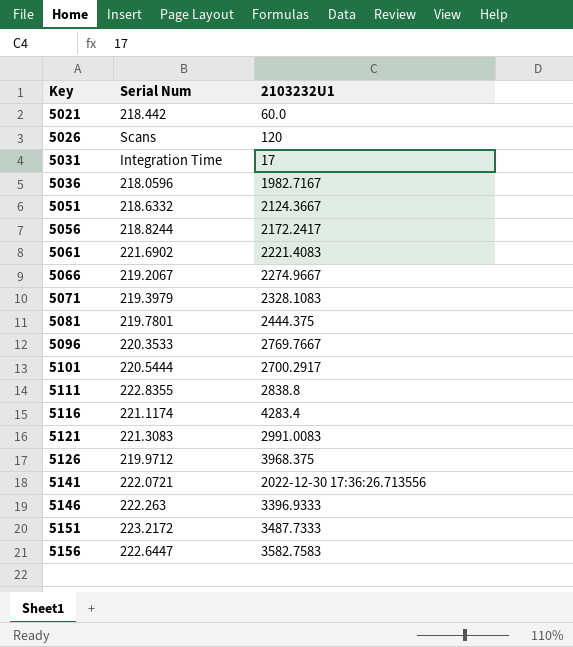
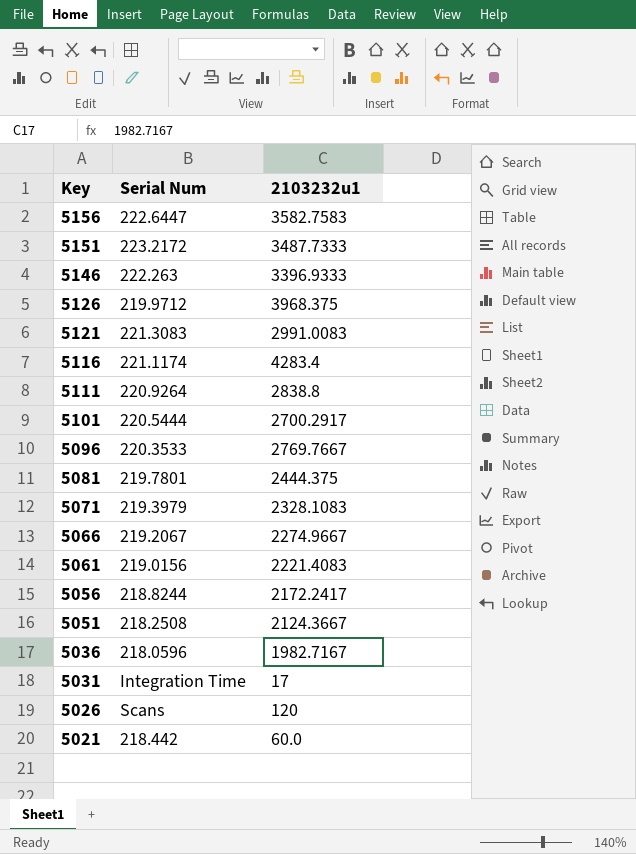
row order: Key ascending -> Key descending
column name: 2103232U1 -> 2103232u1
row 5141: 222.0721 | 2022-12-30 17:36:26.713556 -> none
5111 | Serial Num: 222.8355 -> 220.9264
5061 | Serial Num: 221.6902 -> 219.0156
5051 | Serial Num: 218.6332 -> 218.2508

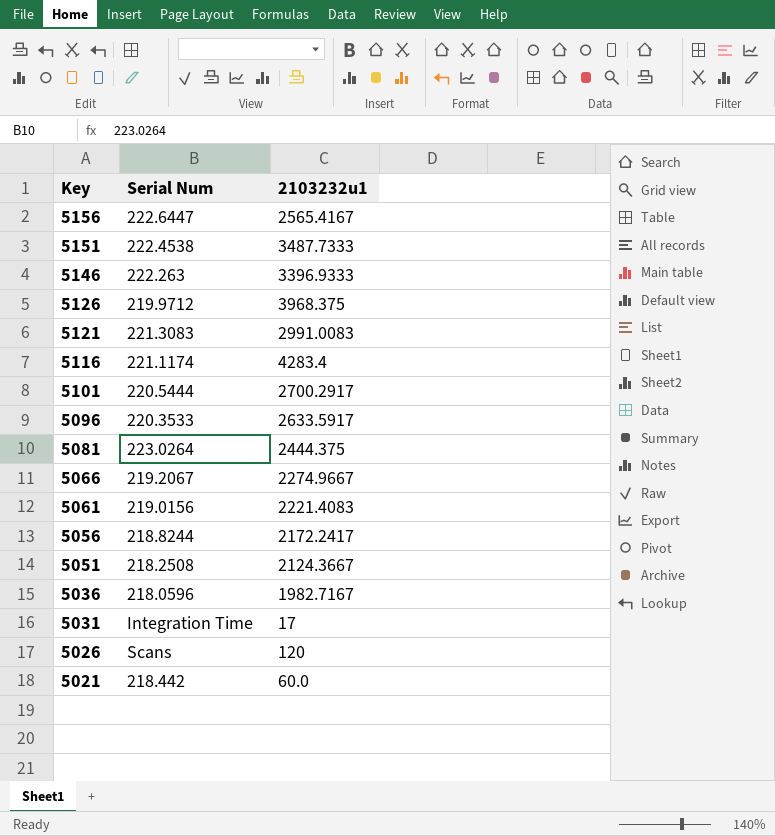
row 5111: 220.9264 | 2838.8 -> none
row 5071: 219.3979 | 2328.1083 -> none
5156 | 2103232u1: 3582.7583 -> 2565.4167
5151 | Serial Num: 223.2172 -> 222.4538
5096 | 2103232u1: 2769.7667 -> 2633.5917
5081 | Serial Num: 219.7801 -> 223.0264

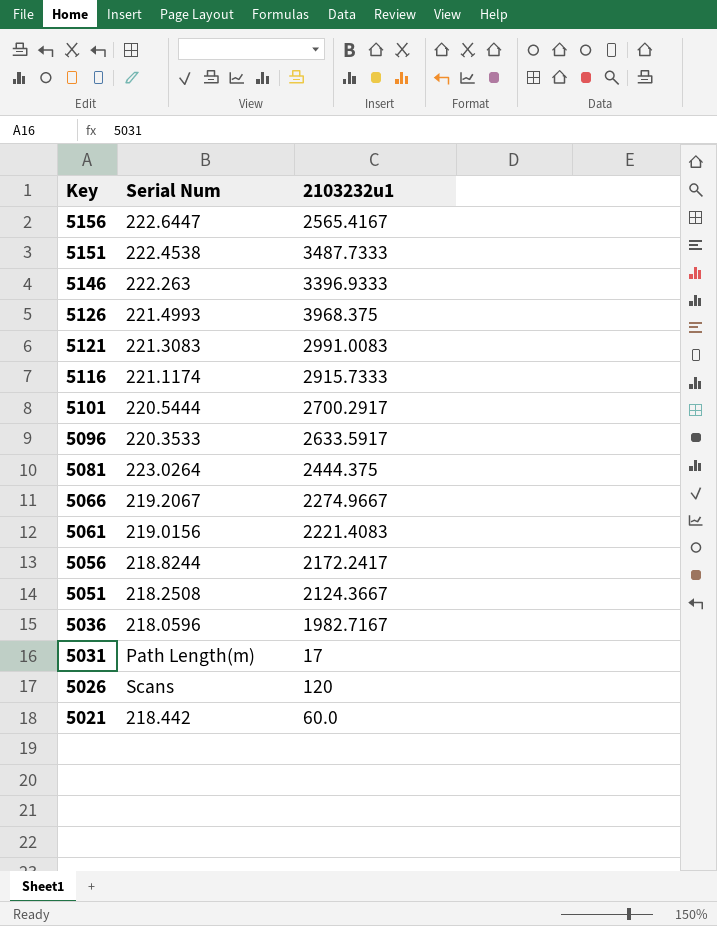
5126 | Serial Num: 219.9712 -> 221.4993
5116 | 2103232u1: 4283.4 -> 2915.7333
5031 | Serial Num: Integration Time -> Path Length(m)

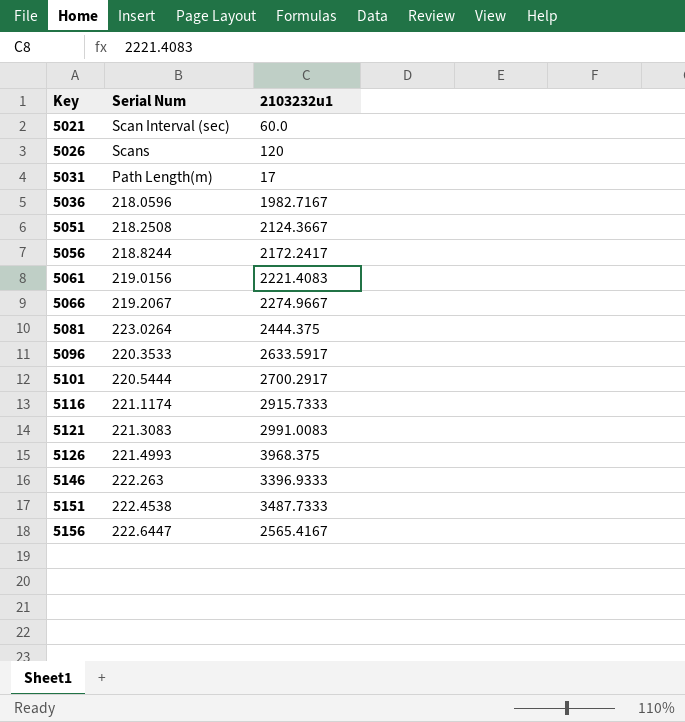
row order: Key descending -> Key ascending
5021 | Serial Num: 218.442 -> Scan Interval (sec)

